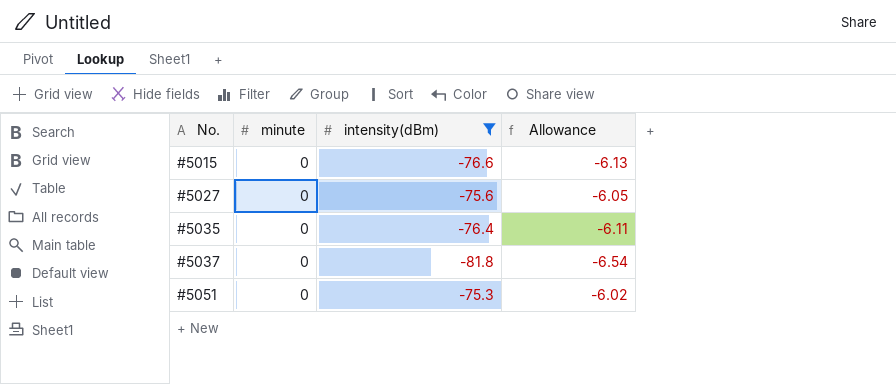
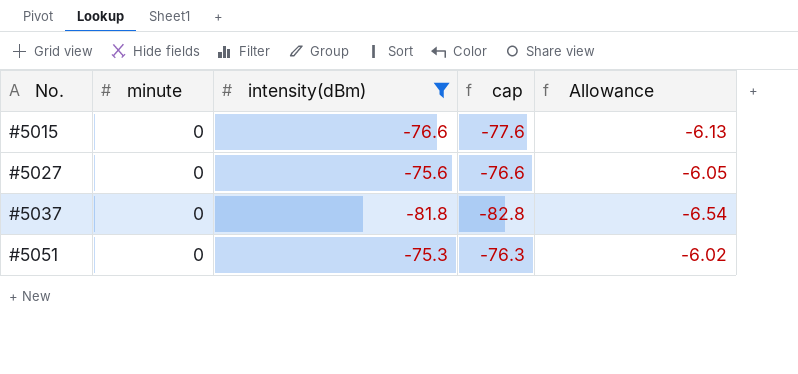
column cap | formula: none -> [intensity(dBm)] - 1
row #5035: 0 | -76.4 | -6.11 -> none

